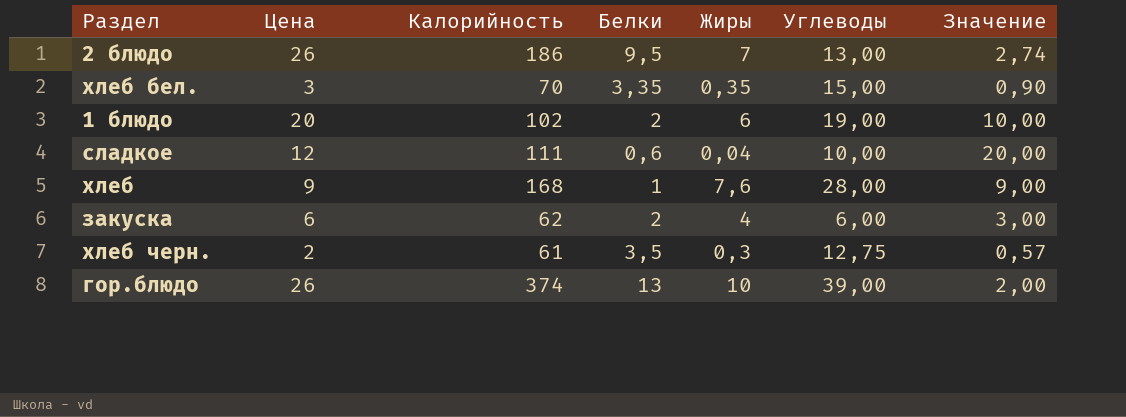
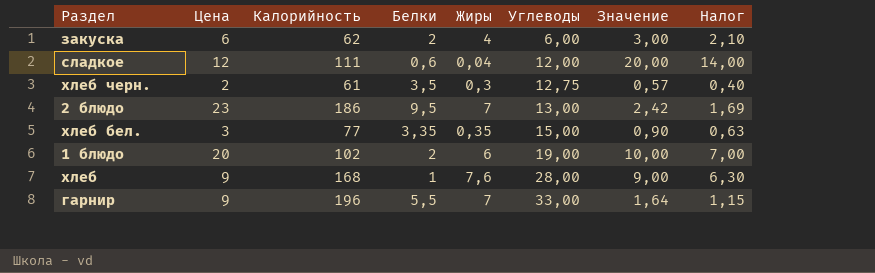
row order: none -> Углеводы ascending
column Налог | formula: none -> [Значение] * 0,7
row гор.блюдо: 26 | 374 | 13 | 10 | 39,00 | 2,00 -> none
сладкое | Углеводы: 10,00 -> 12,00
2 блюдо | Цена: 26 -> 23
2 блюдо | Значение: 2,74 -> 2,42
хлеб бел. | Калорийность: 70 -> 77
row гарнир: none -> 9 | 196 | 5,5 | 7 | 33,00 | 1,64 | 1,15

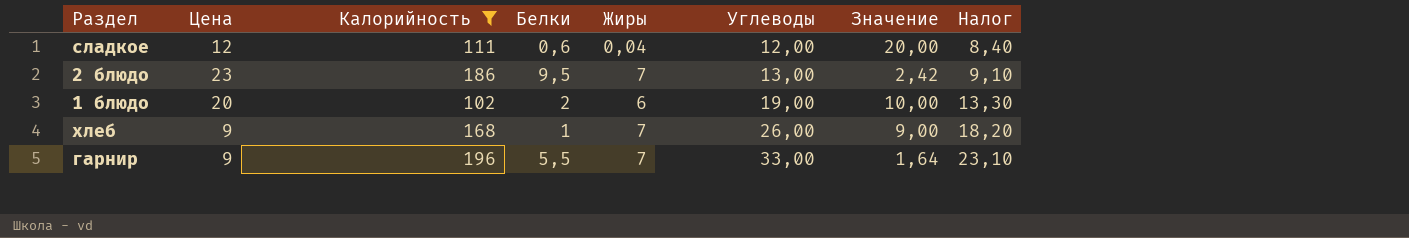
filter: none -> Калорийность >= 102
column Налог | formula: [Значение] * 0,7 -> [Углеводы] * 0,7
хлеб | Жиры: 7,6 -> 7
хлеб | Углеводы: 28,00 -> 26,00

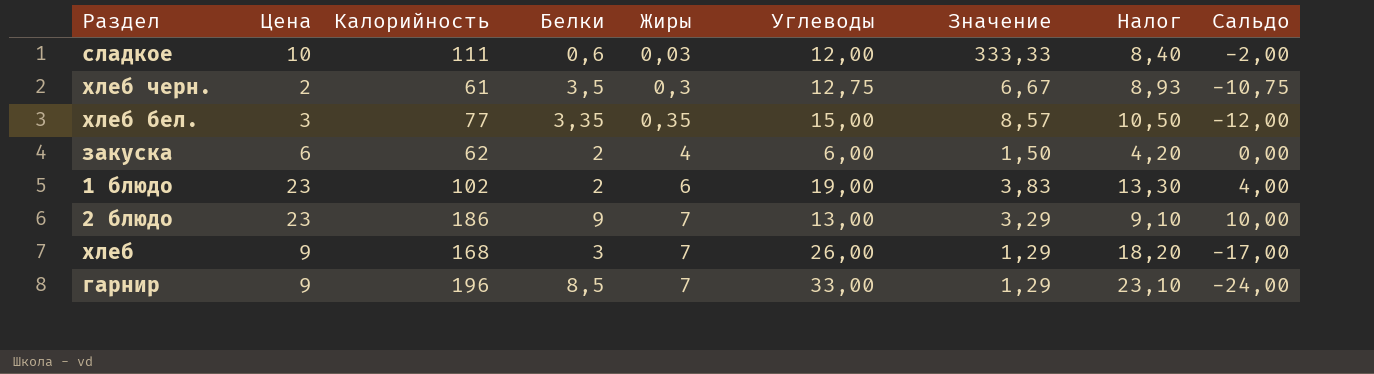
filter: Калорийность >= 102 -> none
row order: Углеводы ascending -> Жиры ascending
column Значение | formula: [Цена] / [Белки] -> [Цена] / [Жиры]
column Сальдо | formula: none -> [Цена] - [Углеводы]
сладкое | Цена: 12 -> 10
сладкое | Жиры: 0,04 -> 0,03
1 блюдо | Цена: 20 -> 23
2 блюдо | Белки: 9,5 -> 9
хлеб | Белки: 1 -> 3
гарнир | Белки: 5,5 -> 8,5

